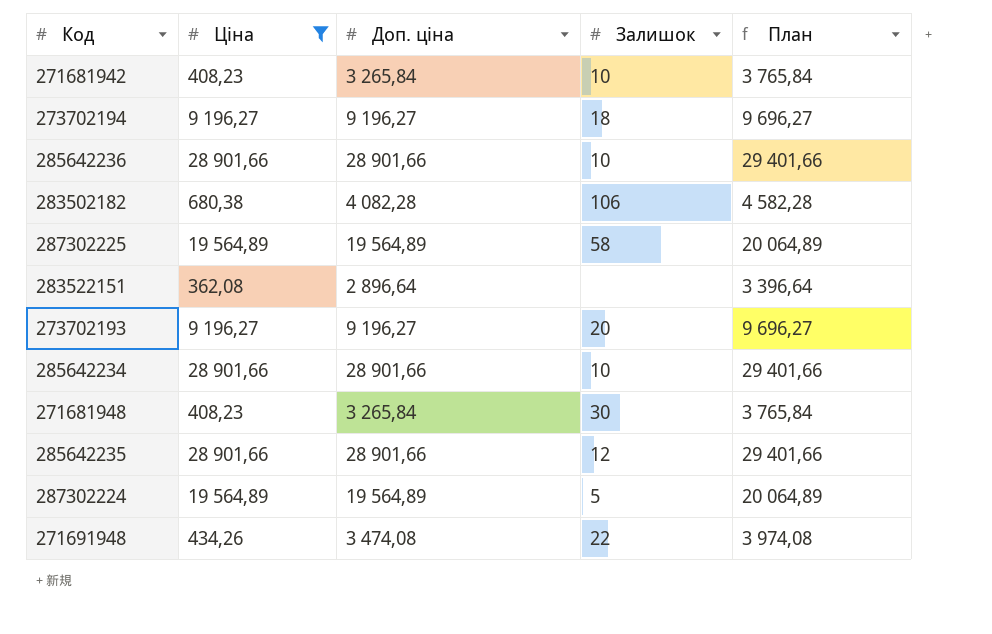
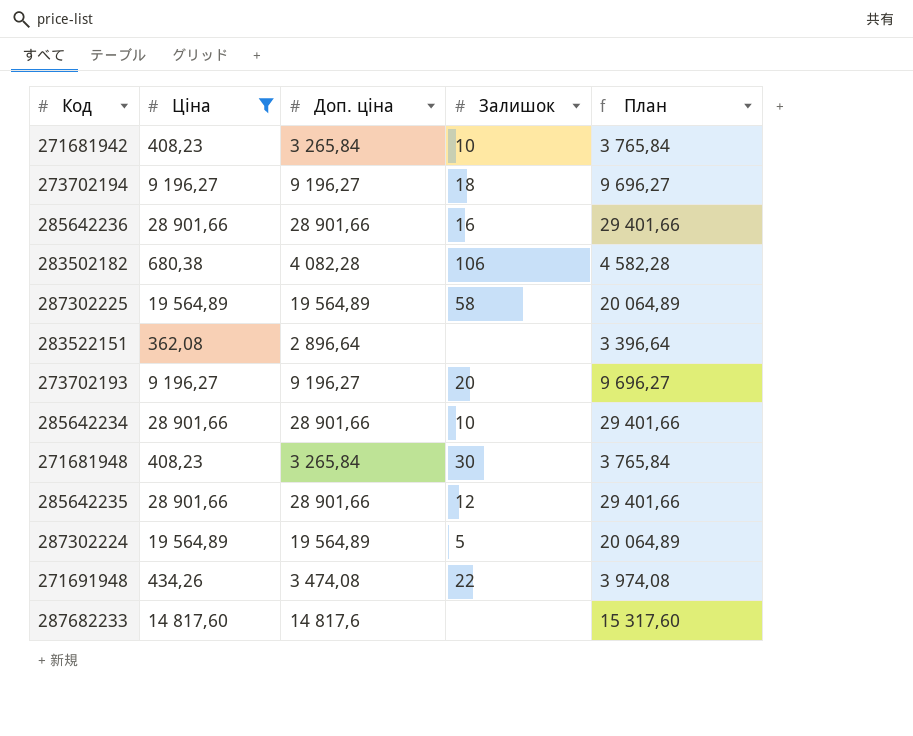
285642236 | Залишок: 10 -> 16
row 287682233: none -> 14 817,60 | 14 817,6 | none | 15 317,60

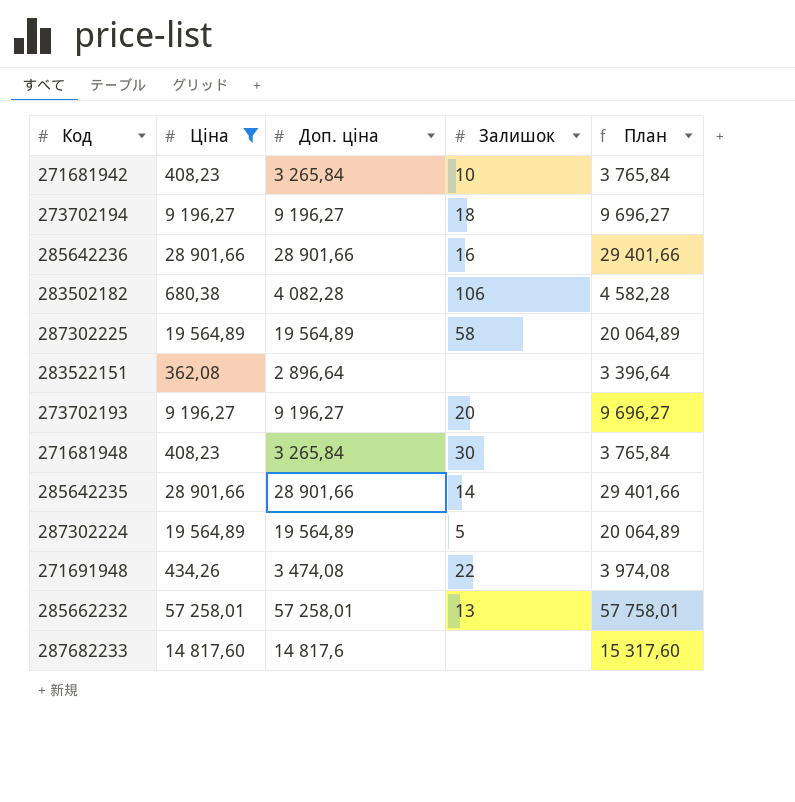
row 285642234: 28 901,66 | 28 901,66 | 10 | 29 401,66 -> none
285642235 | Залишок: 12 -> 14
row 285662232: none -> 57 258,01 | 57 258,01 | 13 | 57 758,01

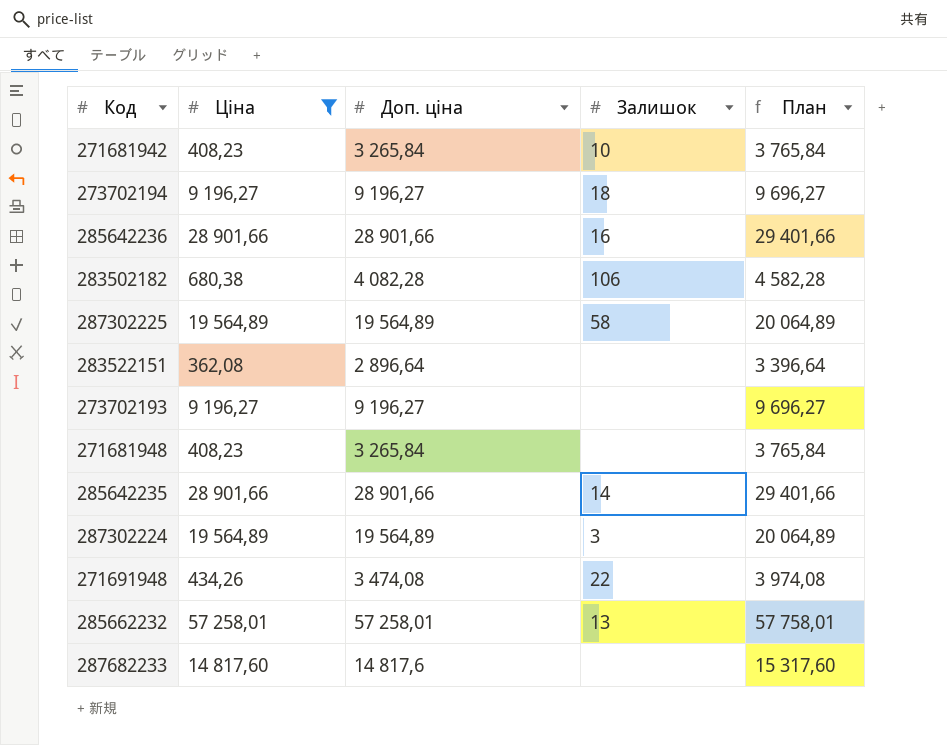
273702193 | Залишок: 20 -> none
271681948 | Залишок: 30 -> none
287302224 | Залишок: 5 -> 3

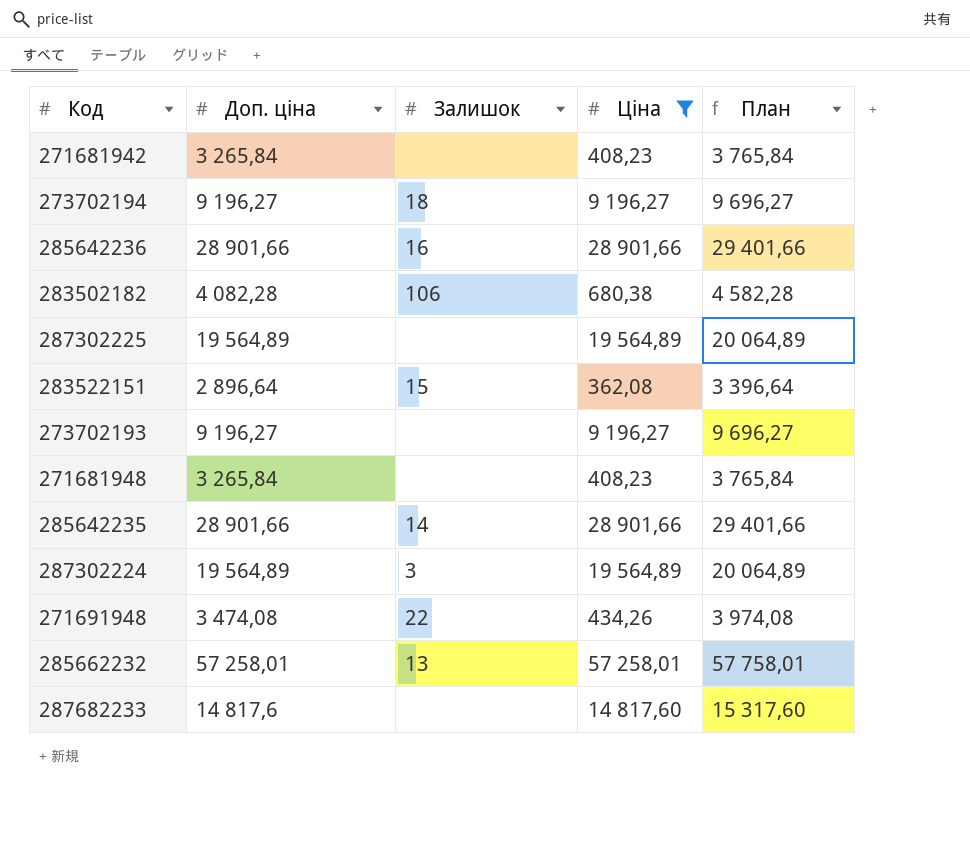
column Ціна | position: 2 -> 4
271681942 | Залишок: 10 -> none
287302225 | Залишок: 58 -> none
283522151 | Залишок: none -> 15

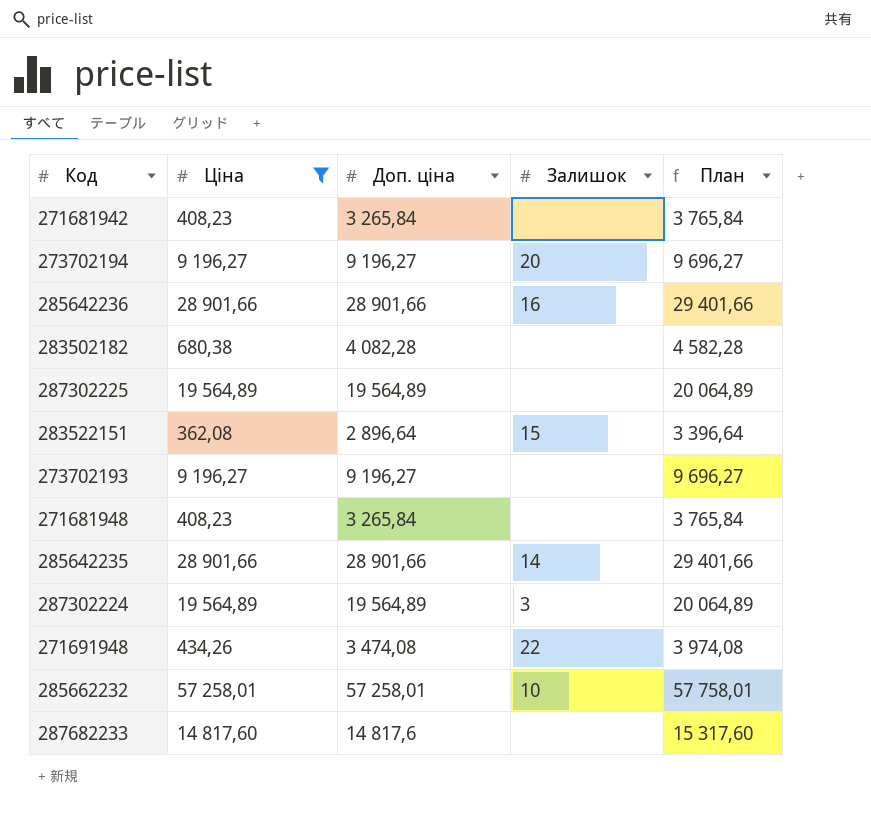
column Ціна | position: 4 -> 2
273702194 | Залишок: 18 -> 20
283502182 | Залишок: 106 -> none
285662232 | Залишок: 13 -> 10

